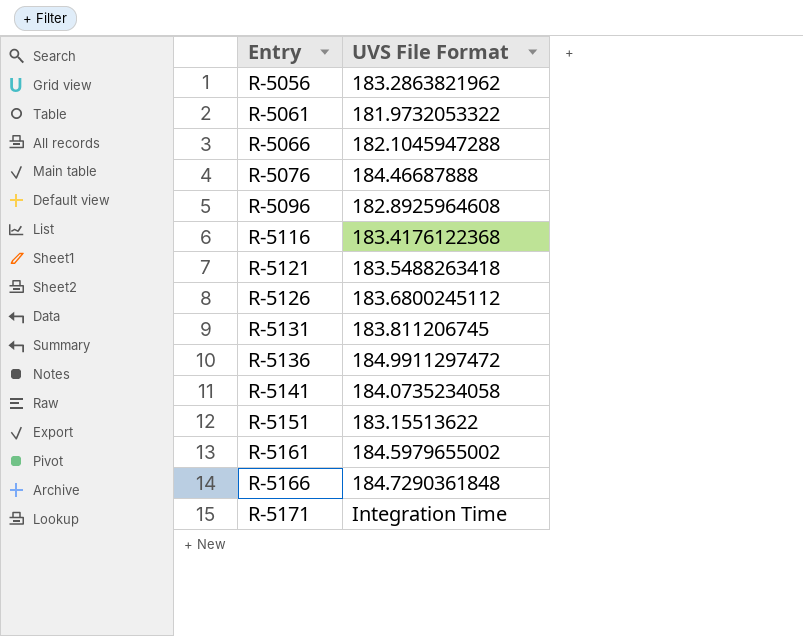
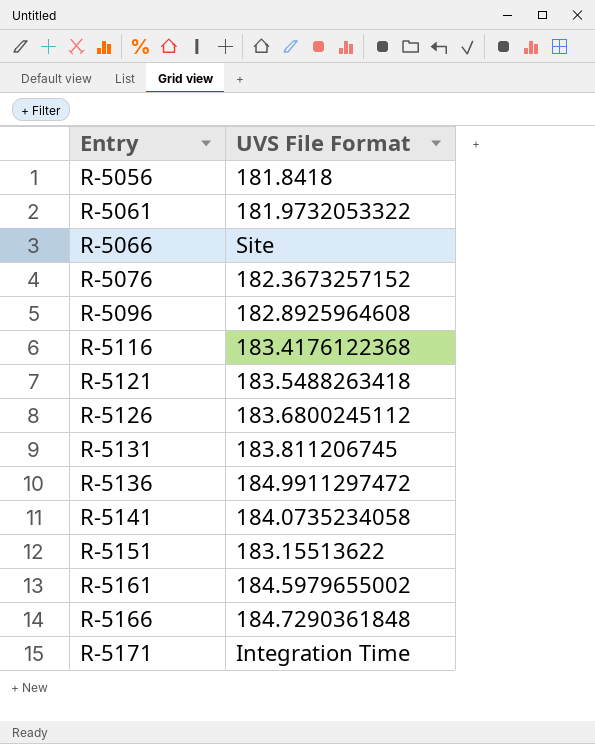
R-5056 | UVS File Format: 183.2863821962 -> 181.8418
R-5066 | UVS File Format: 182.1045947288 -> Site
R-5076 | UVS File Format: 184.46687888 -> 182.3673257152

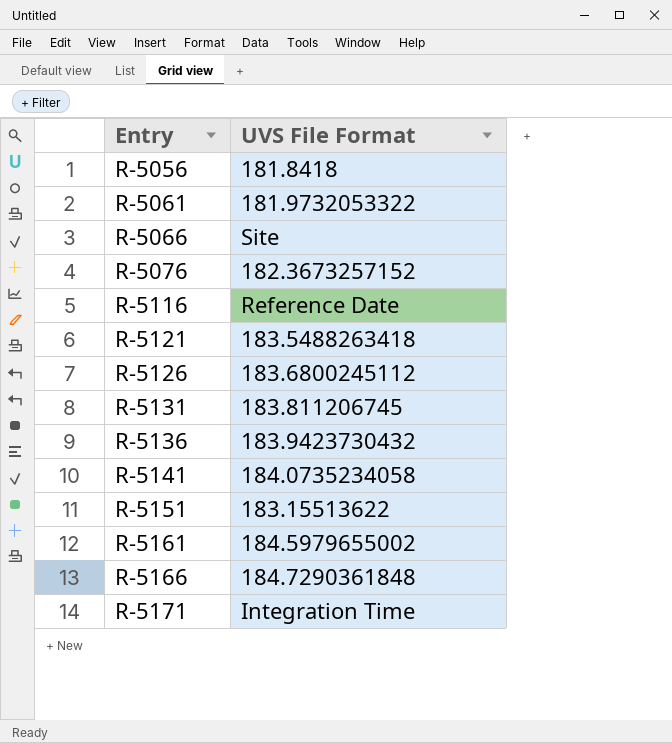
row R-5096: 182.8925964608 -> none
R-5116 | UVS File Format: 183.4176122368 -> Reference Date
R-5136 | UVS File Format: 184.9911297472 -> 183.9423730432

